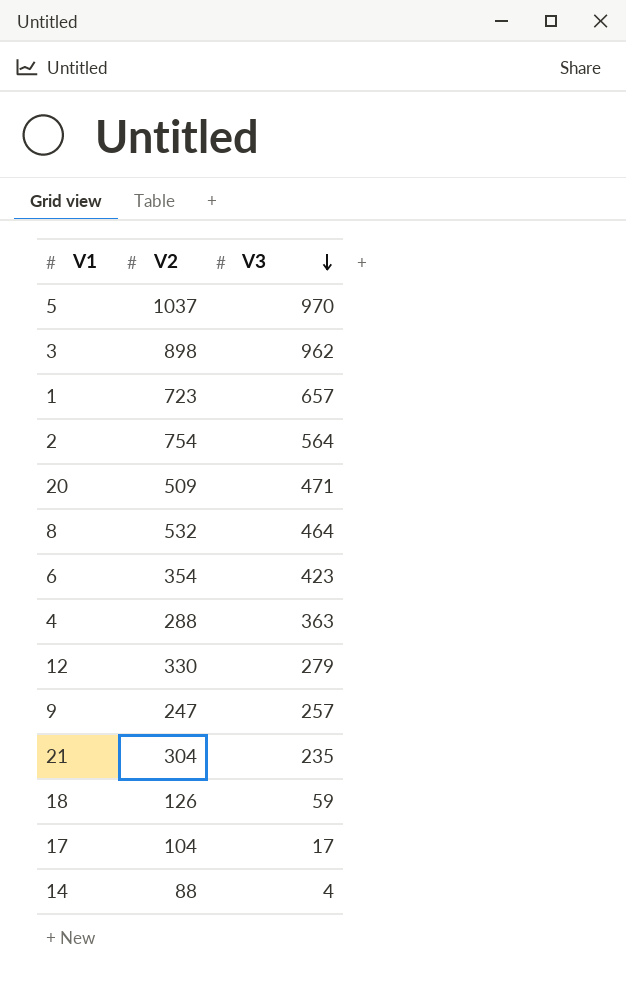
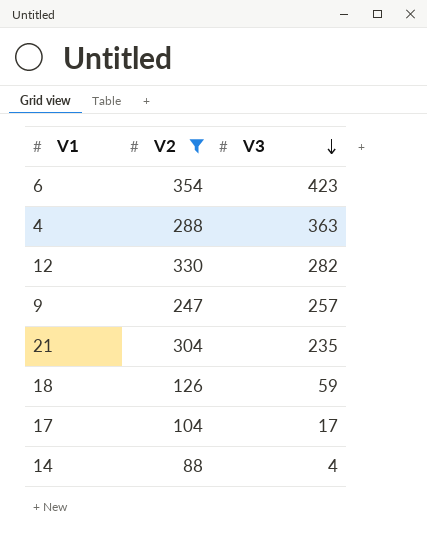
filter: none -> V2 <= 354
12 | V3: 279 -> 282

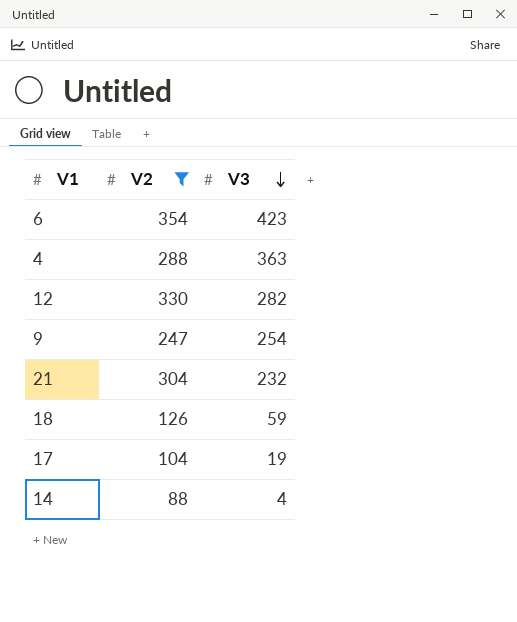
9 | V3: 257 -> 254
21 | V3: 235 -> 232
17 | V3: 17 -> 19

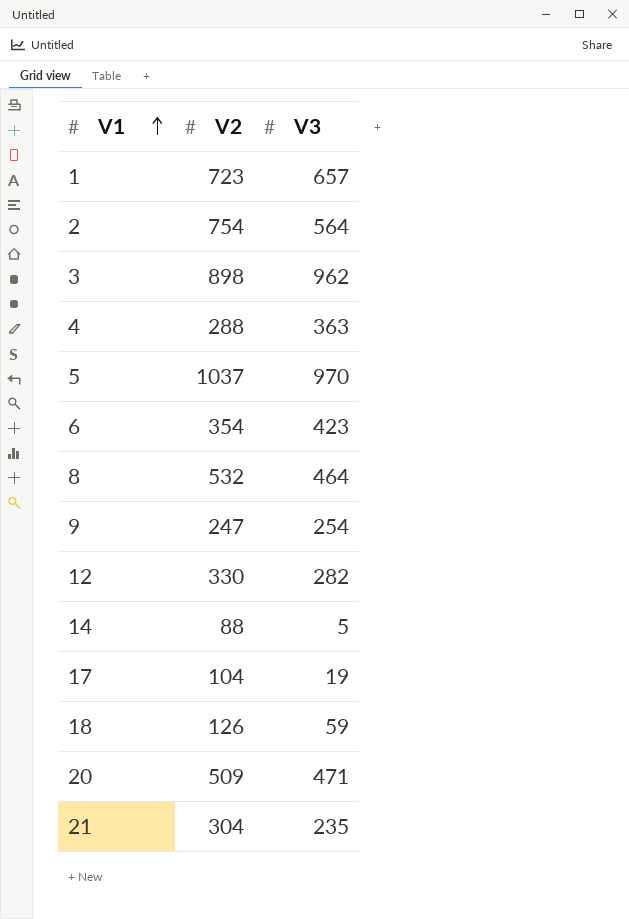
filter: V2 <= 354 -> none
row order: V3 descending -> V1 ascending
14 | V3: 4 -> 5
21 | V3: 232 -> 235

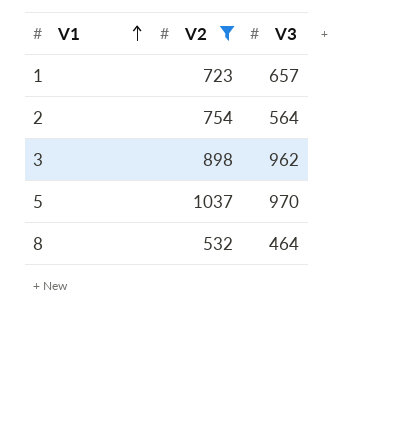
filter: none -> V2 >= 532

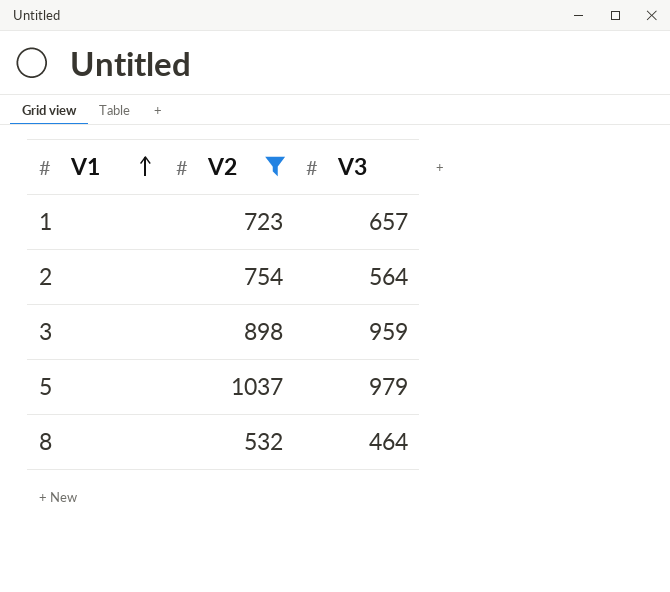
3 | V3: 962 -> 959
5 | V3: 970 -> 979

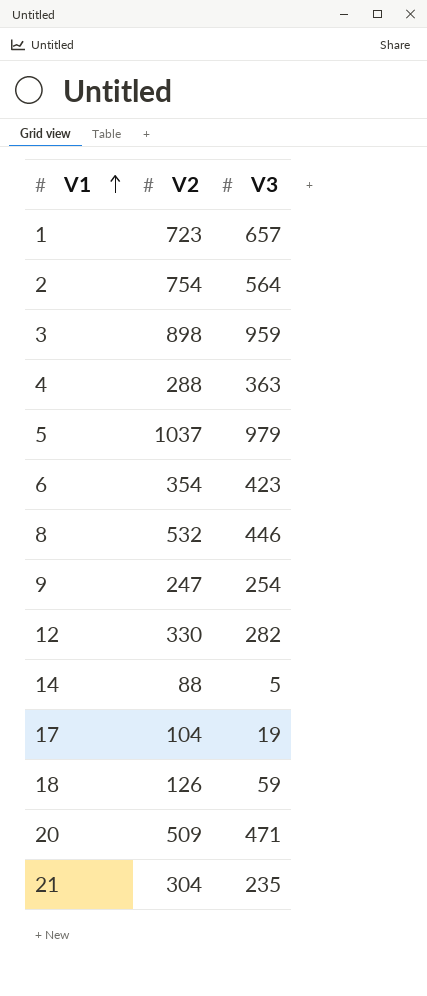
filter: V2 >= 532 -> none
8 | V3: 464 -> 446

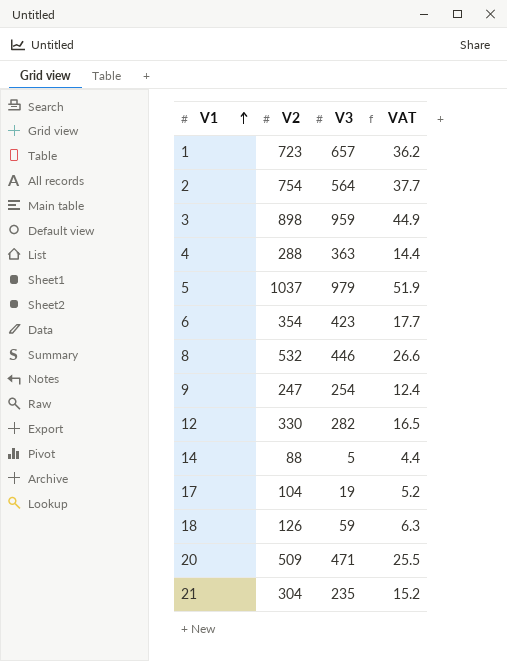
column VAT | formula: none -> [V2] * 0.05

